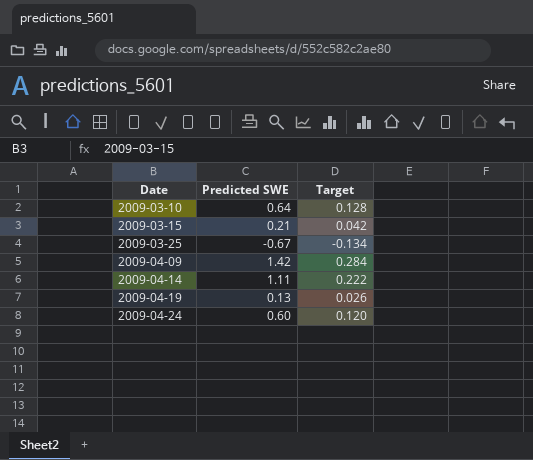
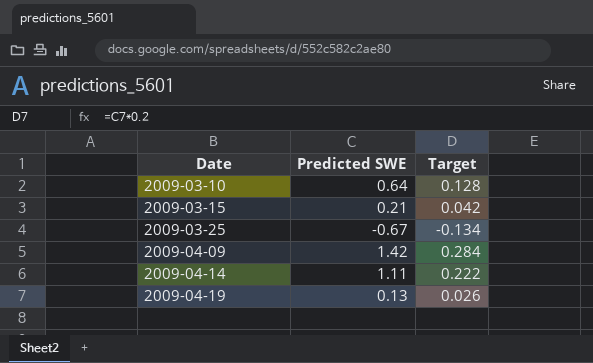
row 2009-04-24: 0.60 | 0.120 -> none

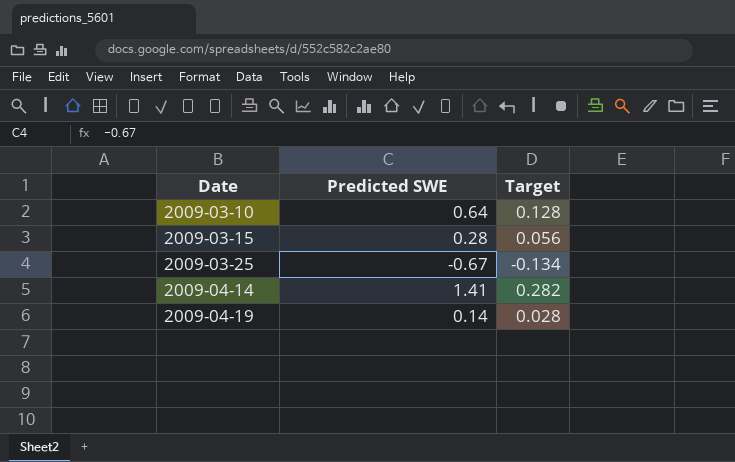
row 2009-04-09: 1.42 | 0.284 -> none
2009-03-15 | Predicted SWE: 0.21 -> 0.28
2009-03-15 | Target: 0.042 -> 0.056
2009-04-14 | Predicted SWE: 1.11 -> 1.41
2009-04-14 | Target: 0.222 -> 0.282
2009-04-19 | Predicted SWE: 0.13 -> 0.14
2009-04-19 | Target: 0.026 -> 0.028

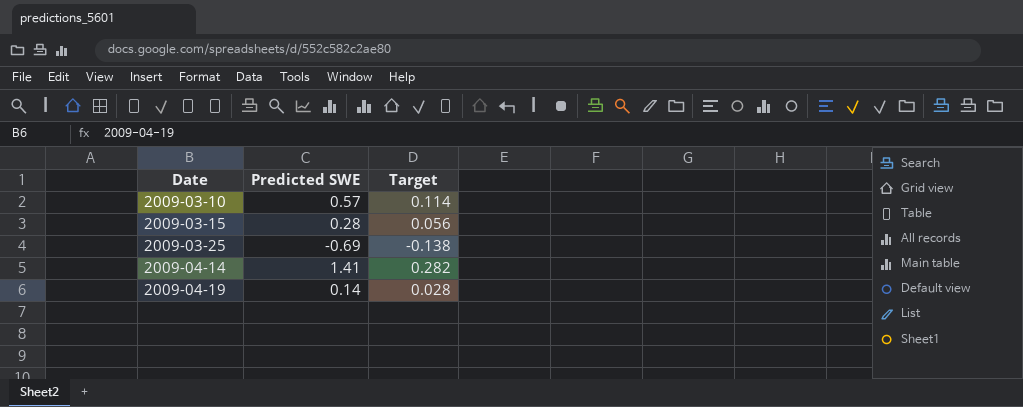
2009-03-10 | Predicted SWE: 0.64 -> 0.57
2009-03-10 | Target: 0.128 -> 0.114
2009-03-25 | Predicted SWE: -0.67 -> -0.69
2009-03-25 | Target: -0.134 -> -0.138

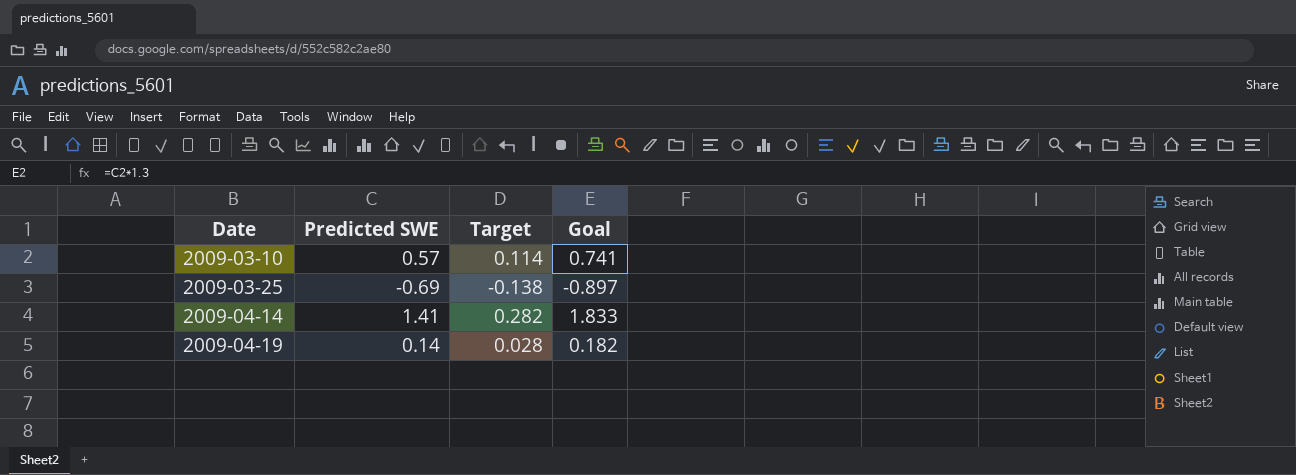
column Goal | formula: none -> [Predicted SWE] * 1.3
row 2009-03-15: 0.28 | 0.056 -> none

